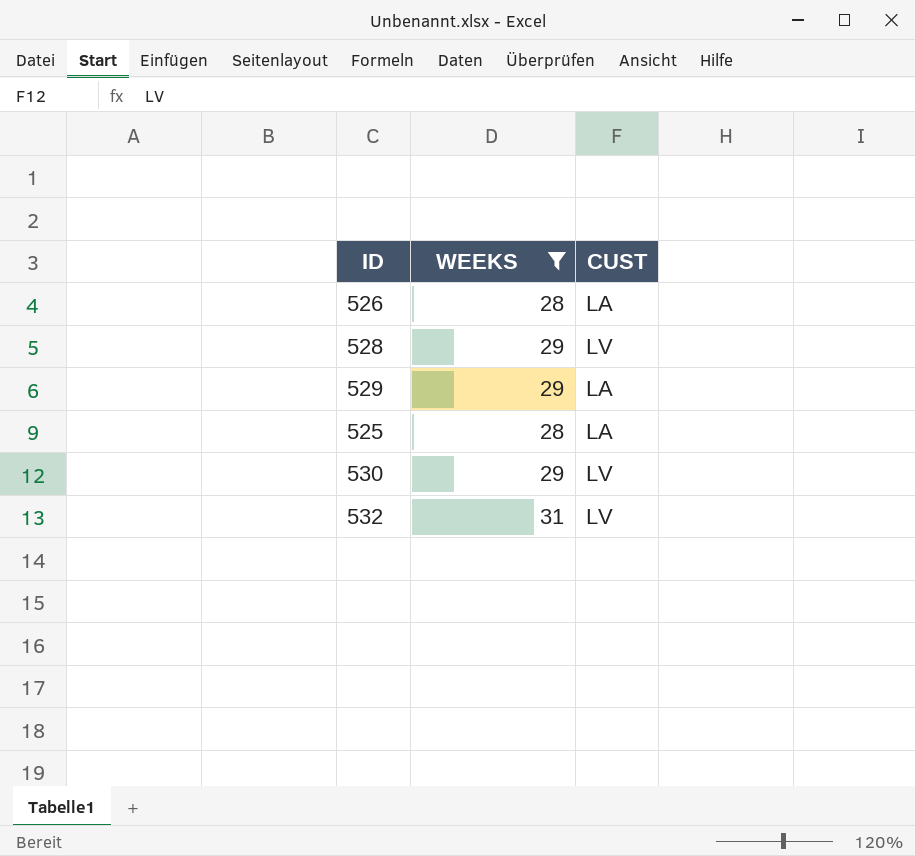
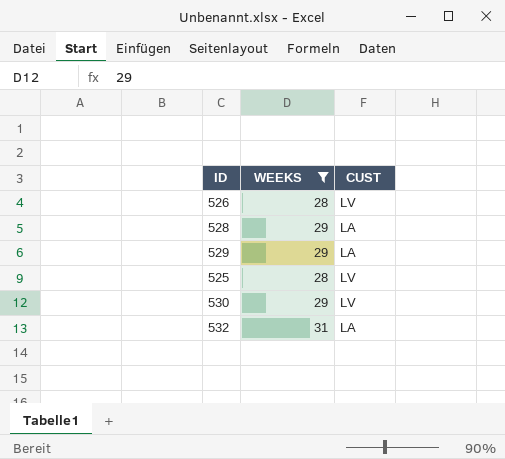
526 | CUST: LA -> LV
528 | CUST: LV -> LA
525 | CUST: LA -> LV
532 | CUST: LV -> LA

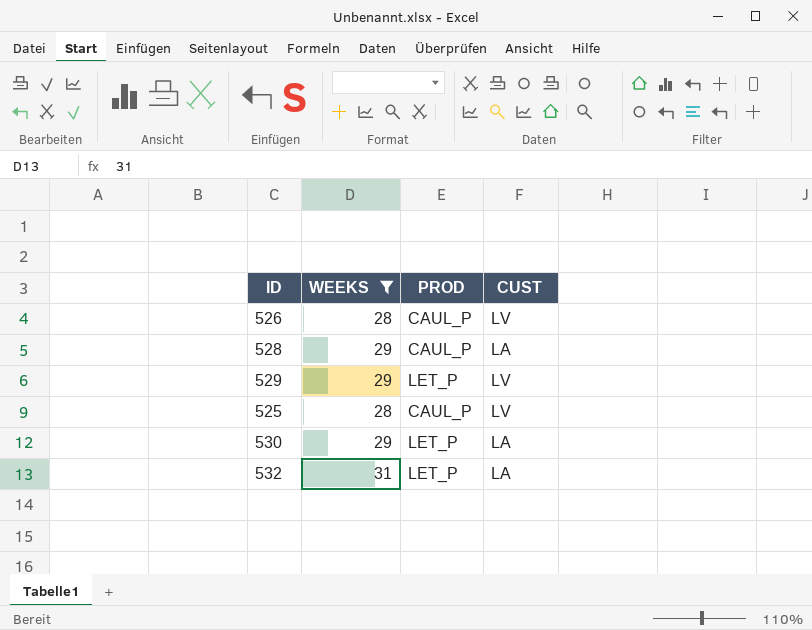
column PROD | position: none -> 3
529 | CUST: LA -> LV
530 | CUST: LV -> LA

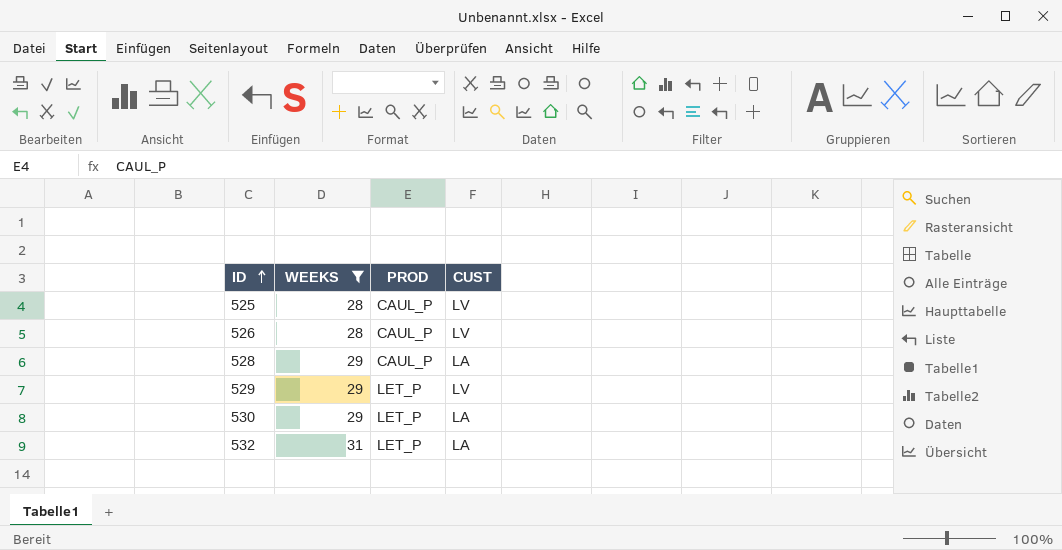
row order: none -> ID ascending

